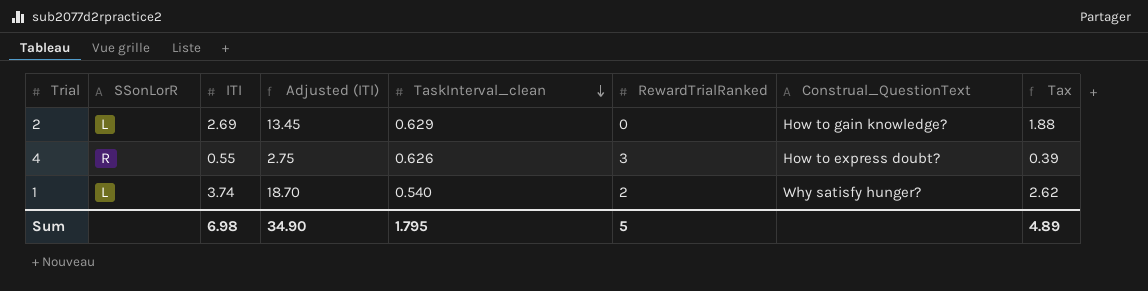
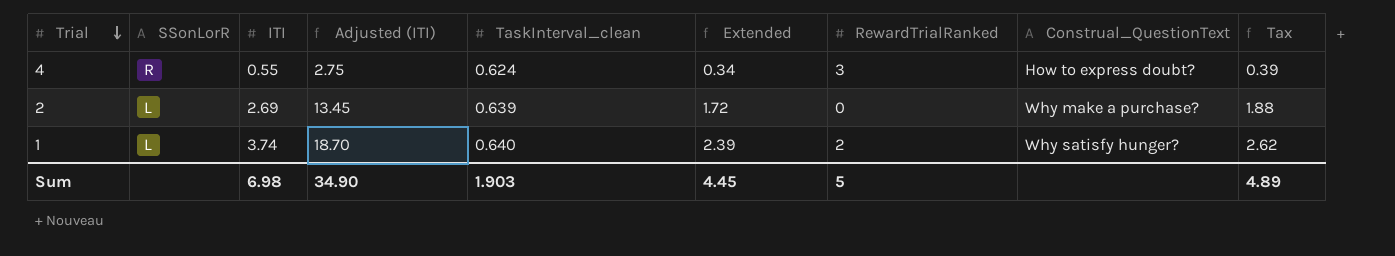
row order: TaskInterval_clean descending -> Trial descending
column Extended | formula: none -> [ITI] * [TaskInterval_clean]
4 | TaskInterval_clean: 0.626 -> 0.624
2 | TaskInterval_clean: 0.629 -> 0.639
2 | Construal_QuestionText: How to gain knowledge? -> Why make a purchase?
1 | TaskInterval_clean: 0.540 -> 0.640
Sum | TaskInterval_clean: 1.795 -> 1.903

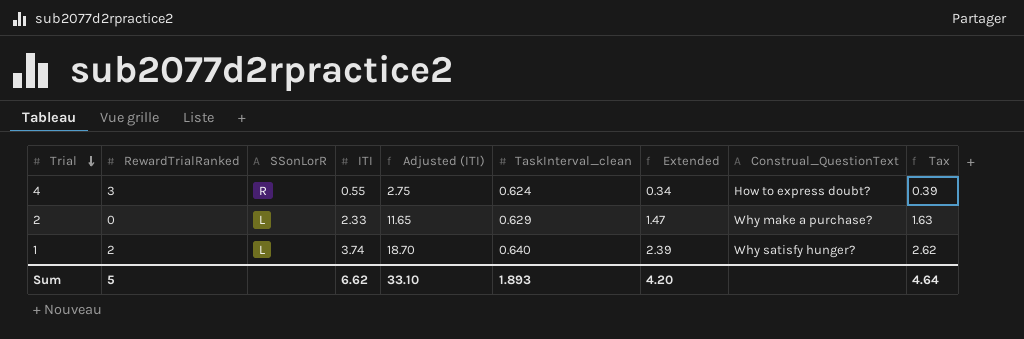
column RewardTrialRanked | position: 7 -> 2
2 | ITI: 2.69 -> 2.33
2 | Adjusted (ITI): 13.45 -> 11.65
2 | TaskInterval_clean: 0.639 -> 0.629
2 | Extended: 1.72 -> 1.47
2 | Tax: 1.88 -> 1.63
Sum | ITI: 6.98 -> 6.62
Sum | Adjusted (ITI): 34.90 -> 33.10
Sum | TaskInterval_clean: 1.903 -> 1.893
Sum | Extended: 4.45 -> 4.20
Sum | Tax: 4.89 -> 4.64

